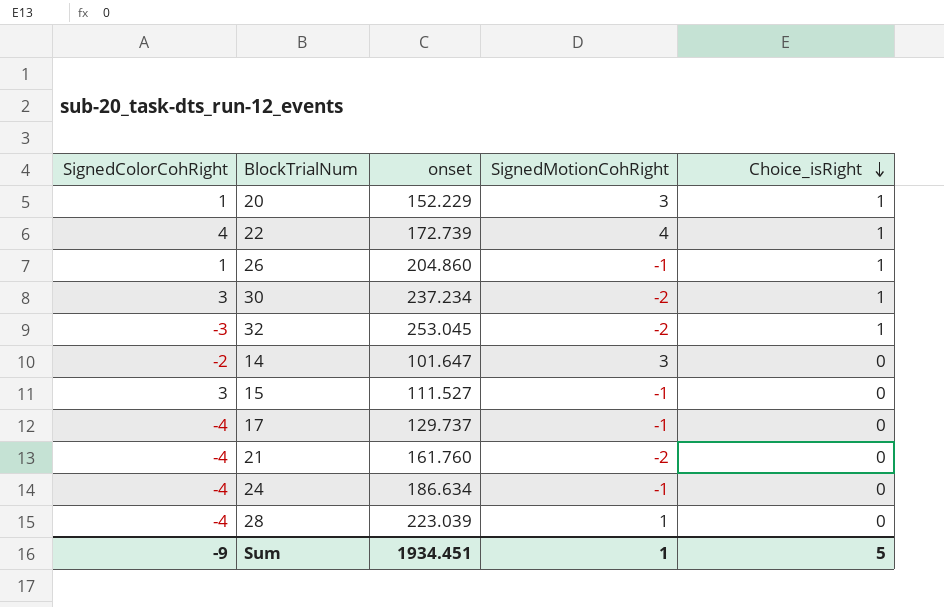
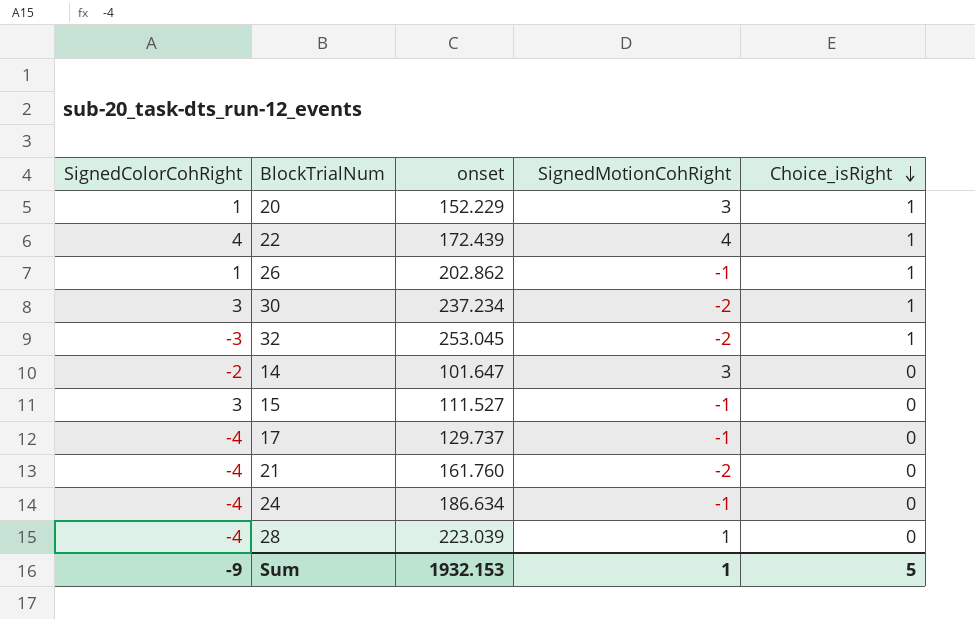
22 | onset: 172.739 -> 172.439
26 | onset: 204.860 -> 202.862
Sum | onset: 1934.451 -> 1932.153

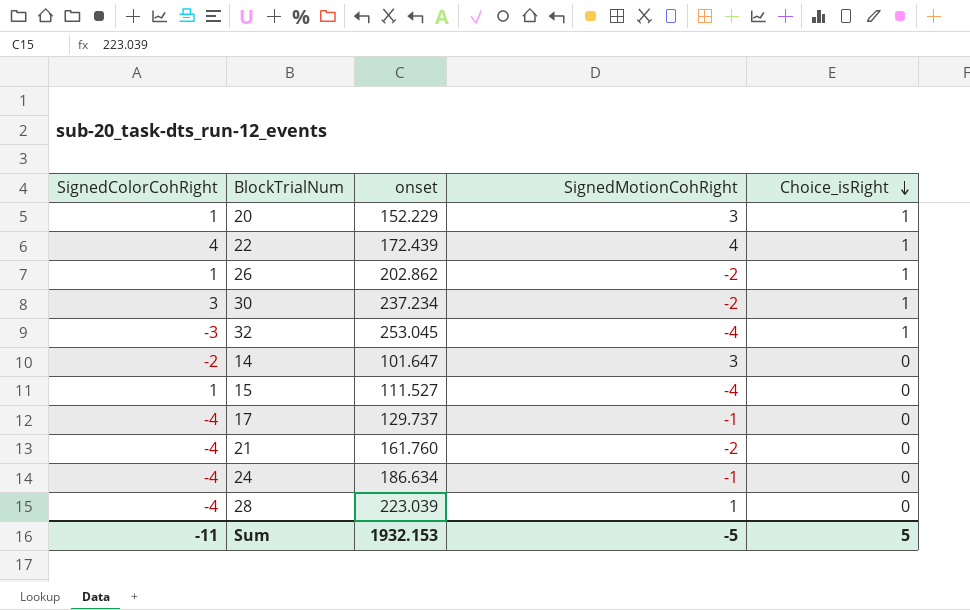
26 | SignedMotionCohRight: -1 -> -2
32 | SignedMotionCohRight: -2 -> -4
15 | SignedColorCohRight: 3 -> 1
15 | SignedMotionCohRight: -1 -> -4
Sum | SignedColorCohRight: -9 -> -11
Sum | SignedMotionCohRight: 1 -> -5

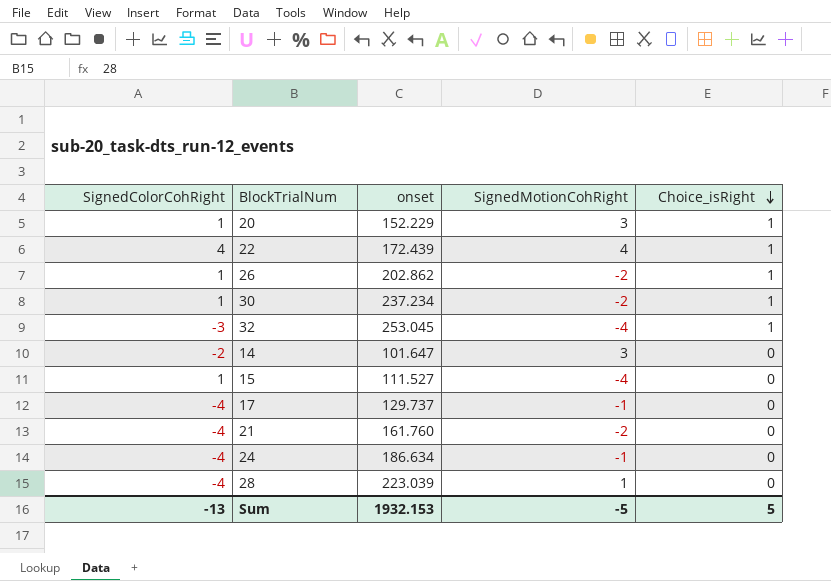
30 | SignedColorCohRight: 3 -> 1
Sum | SignedColorCohRight: -11 -> -13

